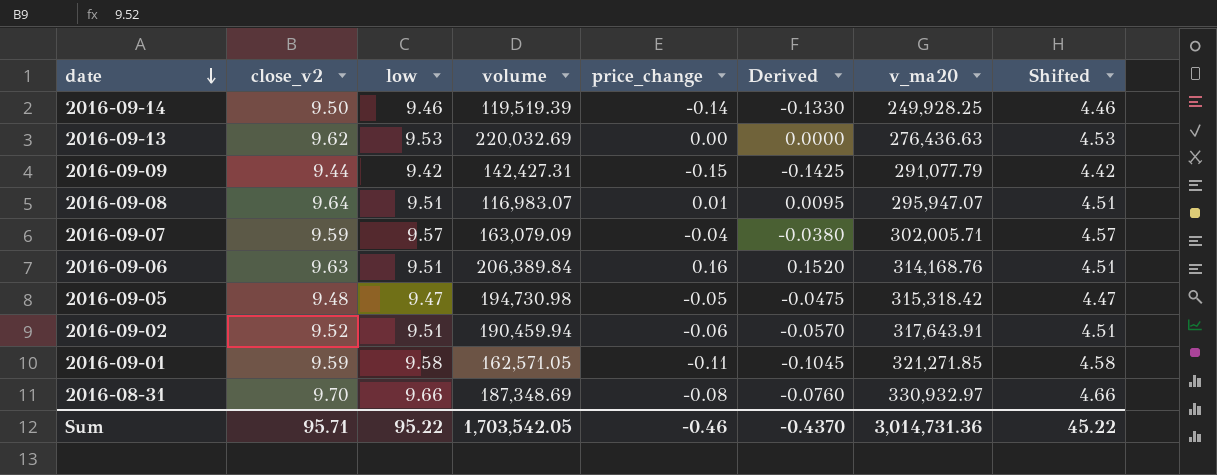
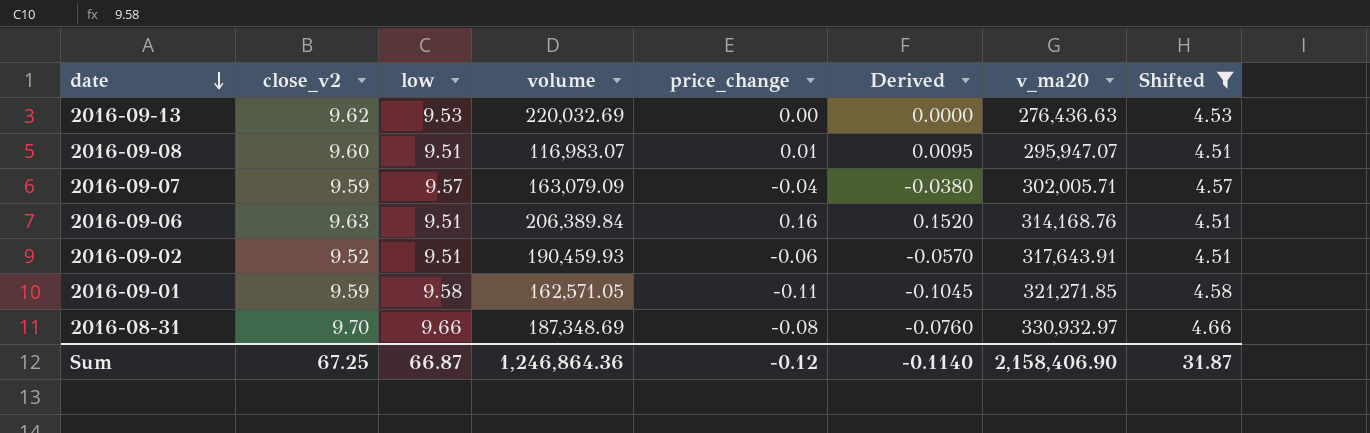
filter: none -> Shifted >= 4.51
2016-09-08 | close_v2: 9.64 -> 9.60
2016-09-02 | volume: 190,459.94 -> 190,459.93
Sum | close_v2: 95.71 -> 67.25
Sum | low: 95.22 -> 66.87
Sum | volume: 1,703,542.05 -> 1,246,864.36
Sum | price_change: -0.46 -> -0.12
Sum | Derived: -0.4370 -> -0.1140
Sum | v_ma20: 3,014,731.36 -> 2,158,406.90
Sum | Shifted: 45.22 -> 31.87

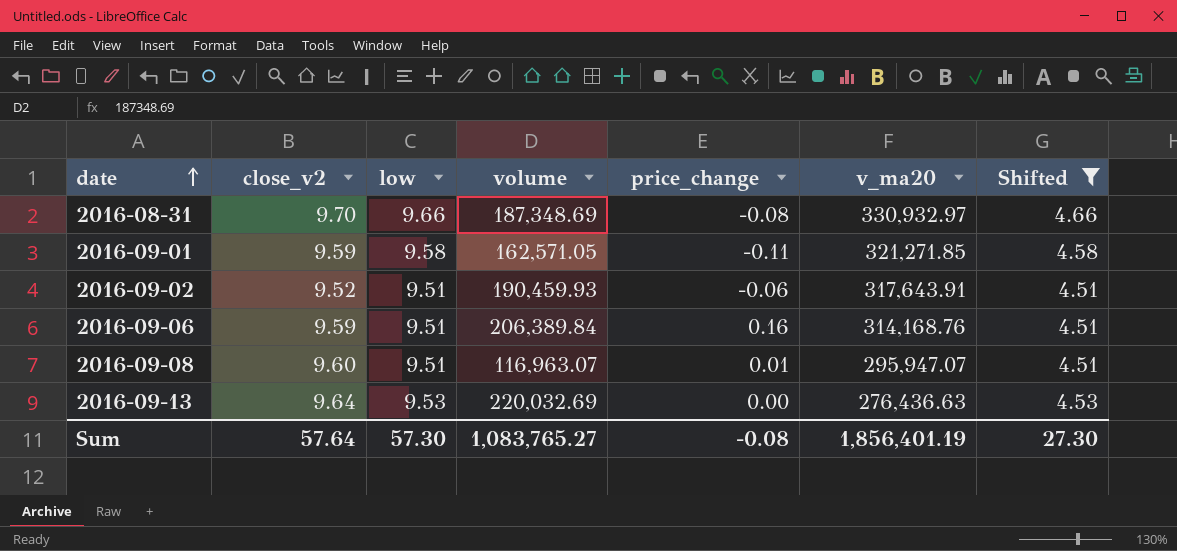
row order: date descending -> date ascending
column Derived | formula: [price_change] * 0.95 -> none
row 2016-09-07: 9.59 | 9.57 | 163,079.09 | -0.04 | -0.0380 | 302,005.71 | 4.57 -> none
2016-09-06 | close_v2: 9.63 -> 9.59
2016-09-08 | volume: 116,983.07 -> 116,963.07
2016-09-13 | close_v2: 9.62 -> 9.64
Sum | close_v2: 67.25 -> 57.64
Sum | low: 66.87 -> 57.30
Sum | volume: 1,246,864.36 -> 1,083,765.27
Sum | price_change: -0.12 -> -0.08
Sum | v_ma20: 2,158,406.90 -> 1,856,401.19
Sum | Shifted: 31.87 -> 27.30

